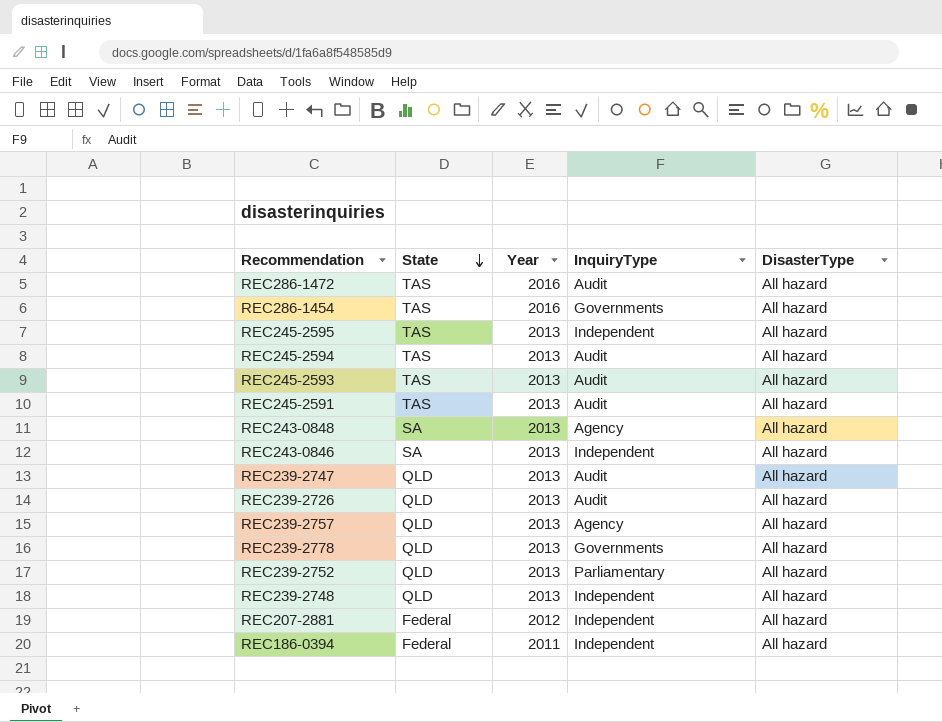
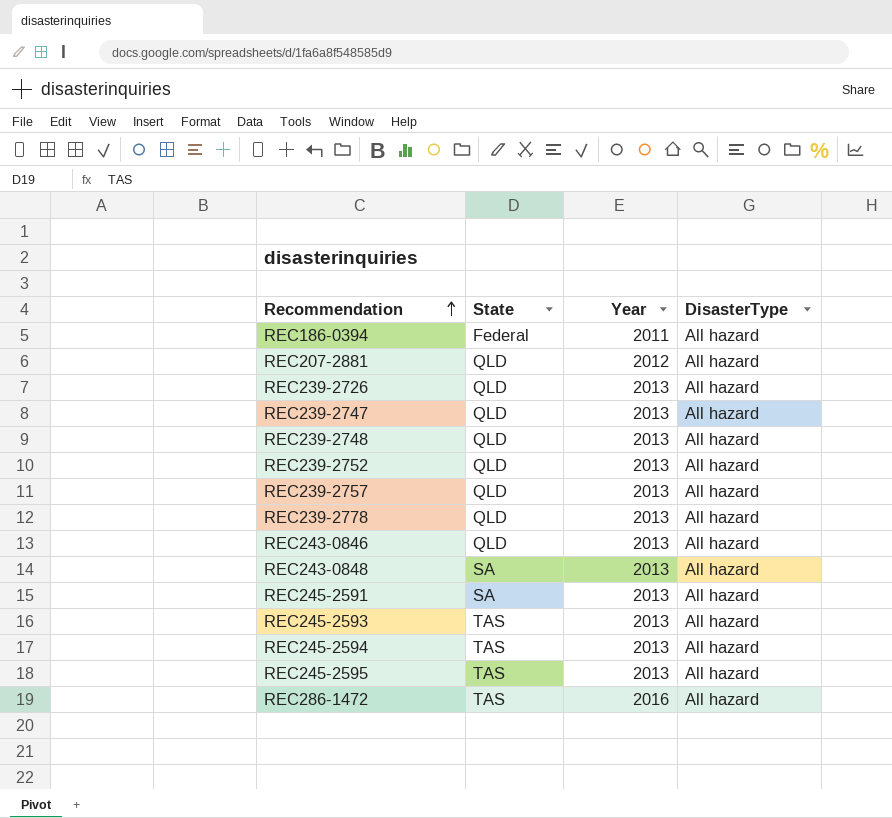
row order: State descending -> Recommendation ascending
column InquiryType | position: 4 -> none
row REC286-1454: TAS | 2016 | Governments | All hazard -> none
REC207-2881 | State: Federal -> QLD
REC243-0846 | State: SA -> QLD
REC245-2591 | State: TAS -> SA

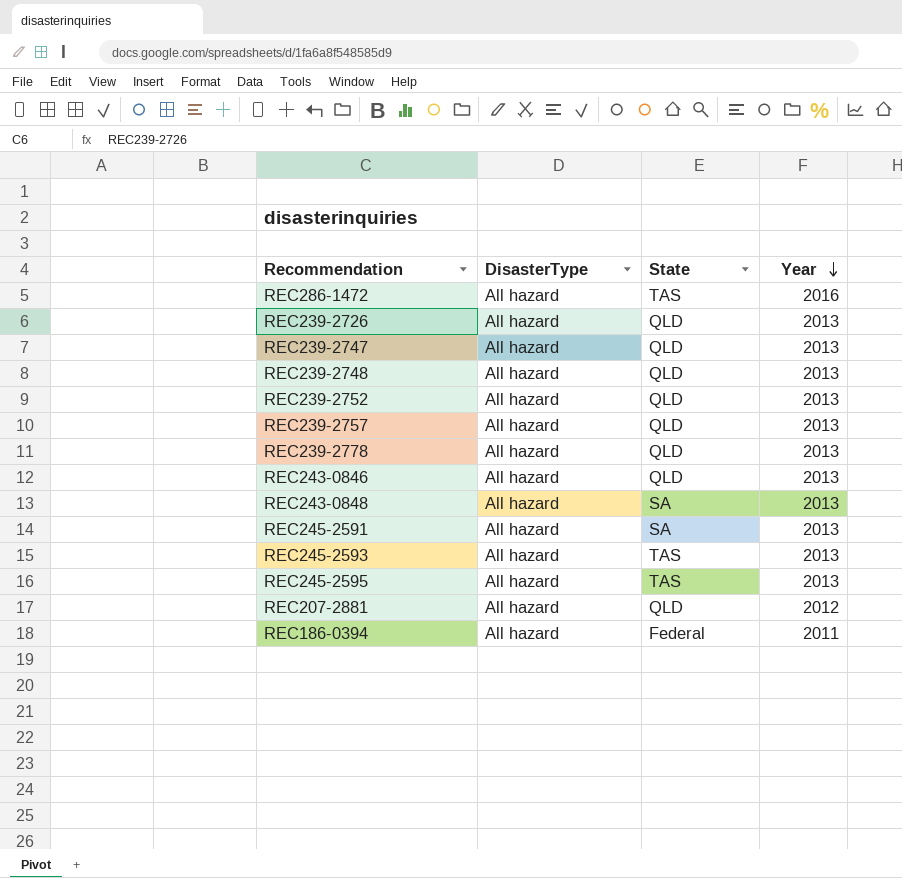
row order: Recommendation ascending -> Year descending
column DisasterType | position: 4 -> 2
row REC245-2594: TAS | 2013 | All hazard -> none

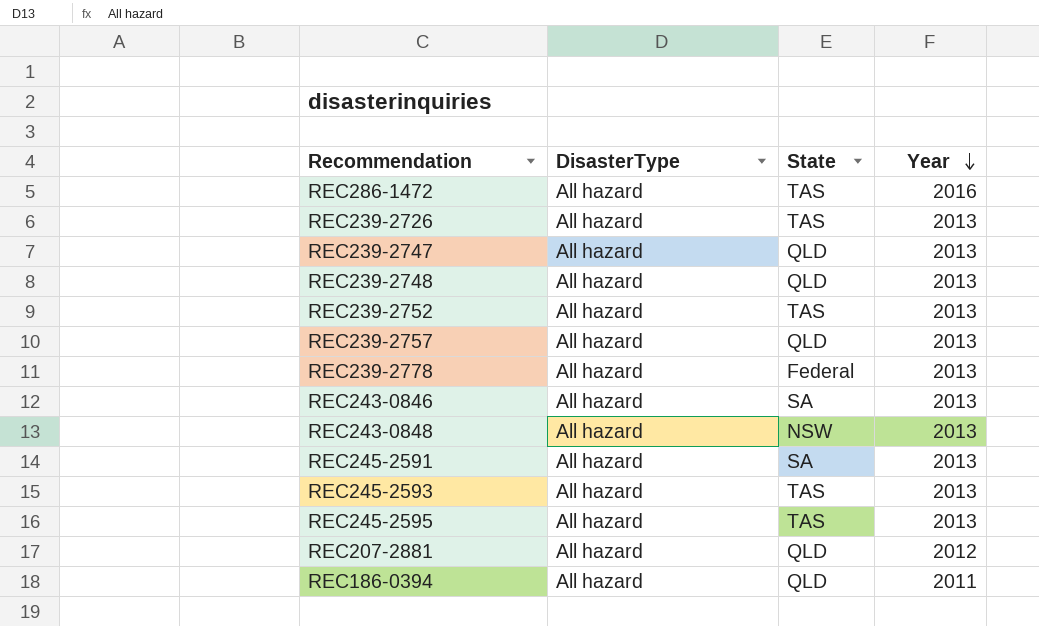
REC239-2726 | State: QLD -> TAS
REC239-2752 | State: QLD -> TAS
REC239-2778 | State: QLD -> Federal
REC243-0846 | State: QLD -> SA
REC243-0848 | State: SA -> NSW
REC186-0394 | State: Federal -> QLD

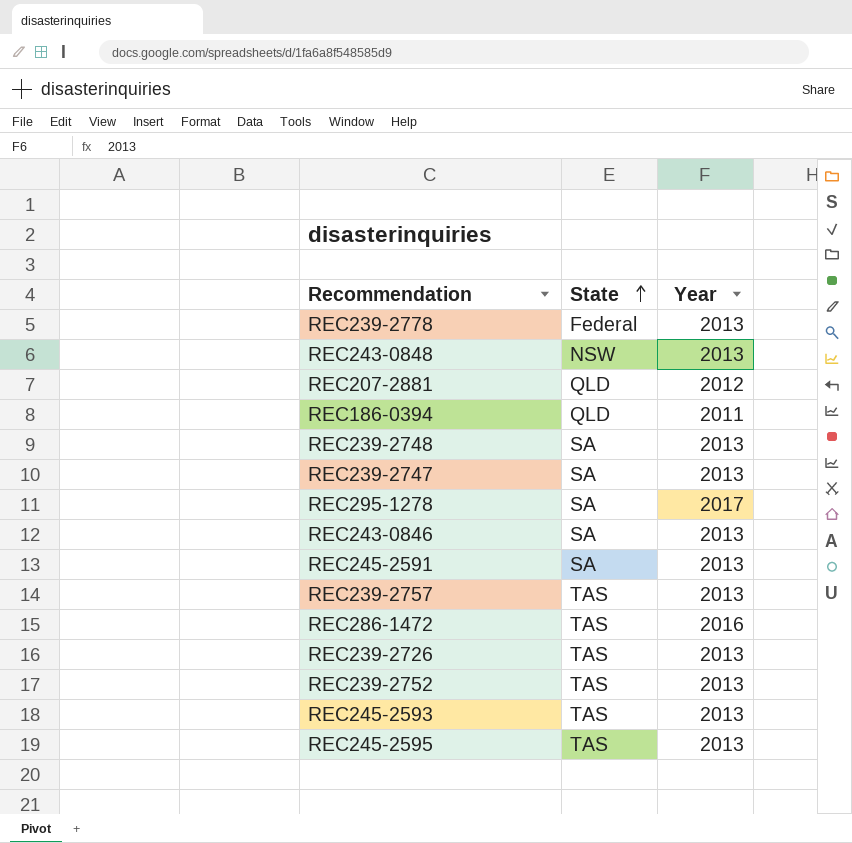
row order: Year descending -> State ascending
column DisasterType | position: 2 -> none
REC239-2748 | State: QLD -> SA
REC239-2747 | State: QLD -> SA
row REC295-1278: none -> SA | 2017
REC239-2757 | State: QLD -> TAS

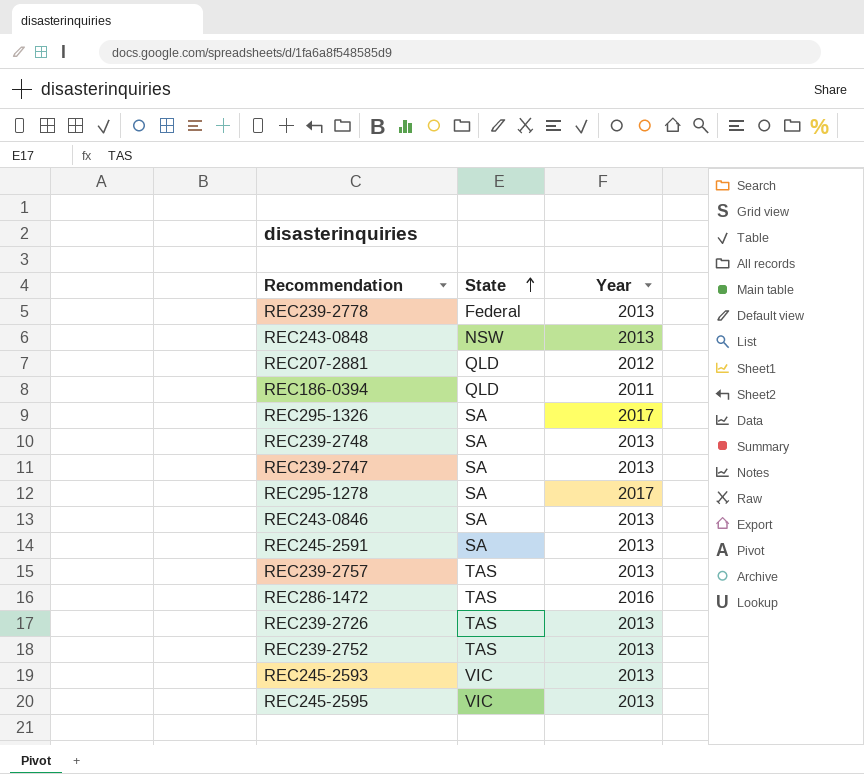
row REC295-1326: none -> SA | 2017
REC245-2593 | State: TAS -> VIC
REC245-2595 | State: TAS -> VIC

